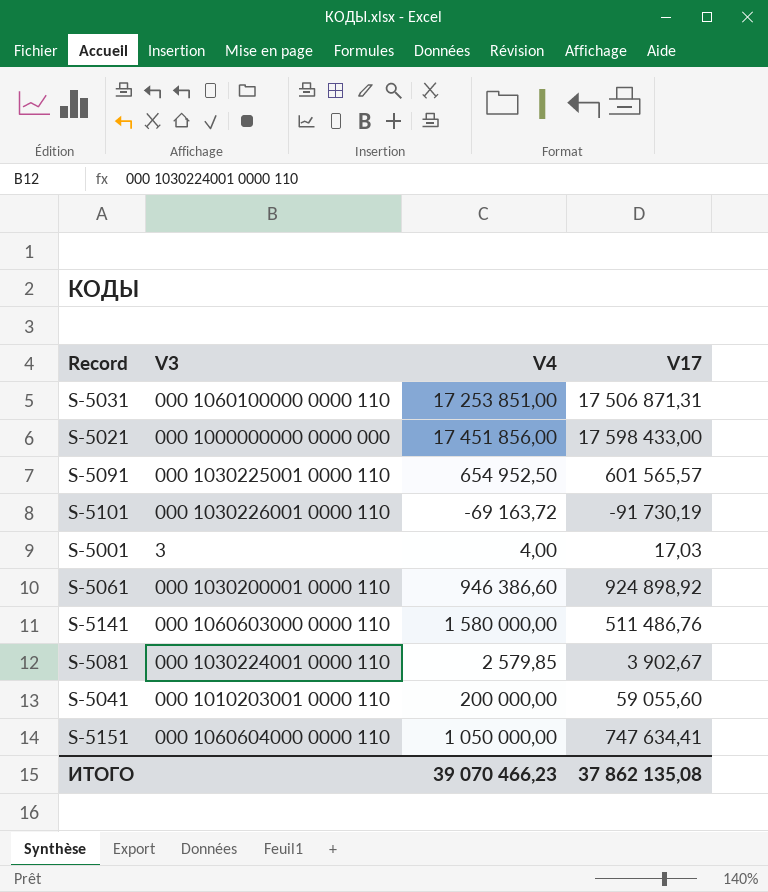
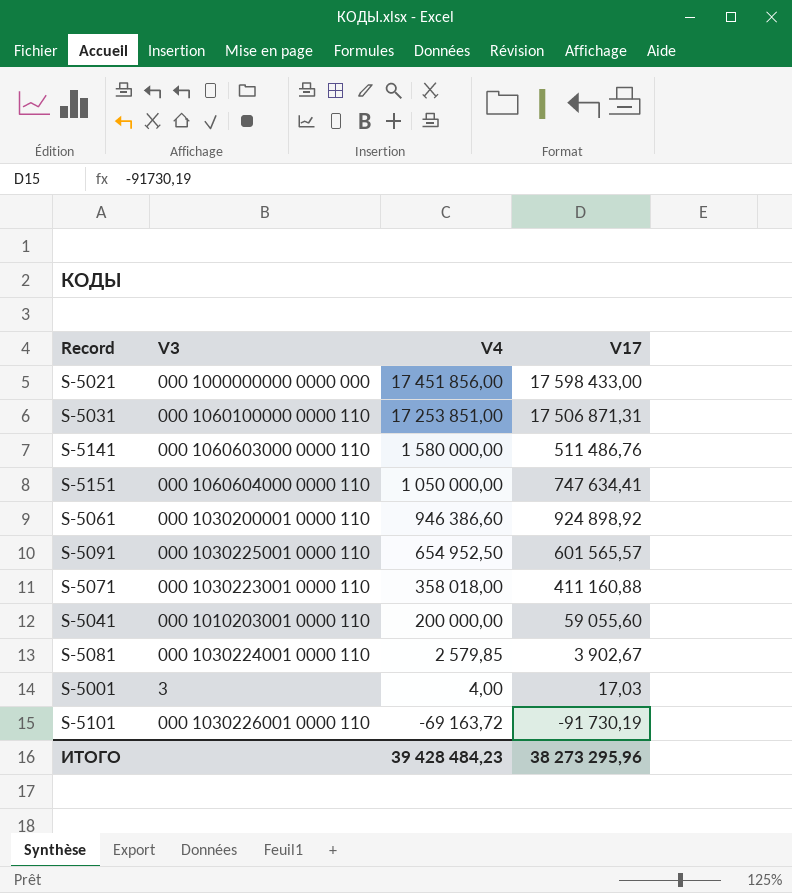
row order: none -> V4 descending
row S-5071: none -> 000 1030223001 0000 110 | 358 018,00 | 411 160,88
ИТОГО | V4: 39 070 466,23 -> 39 428 484,23
ИТОГО | V17: 37 862 135,08 -> 38 273 295,96

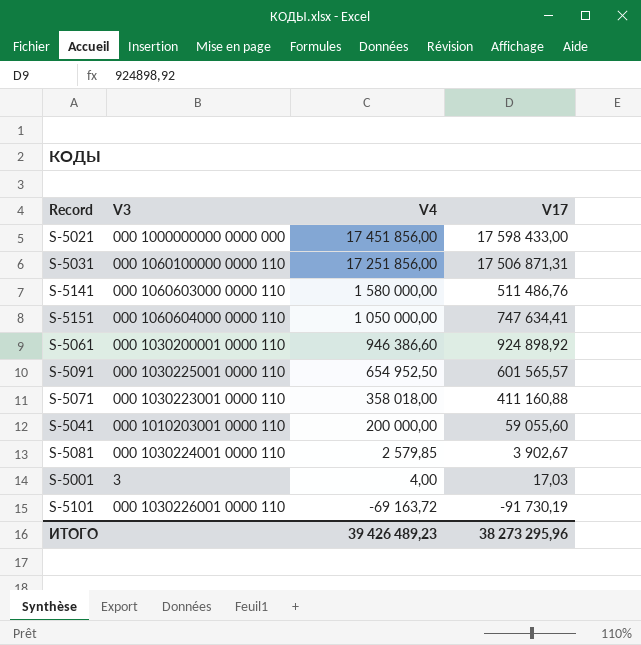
S-5031 | V4: 17 253 851,00 -> 17 251 856,00
ИТОГО | V4: 39 428 484,23 -> 39 426 489,23

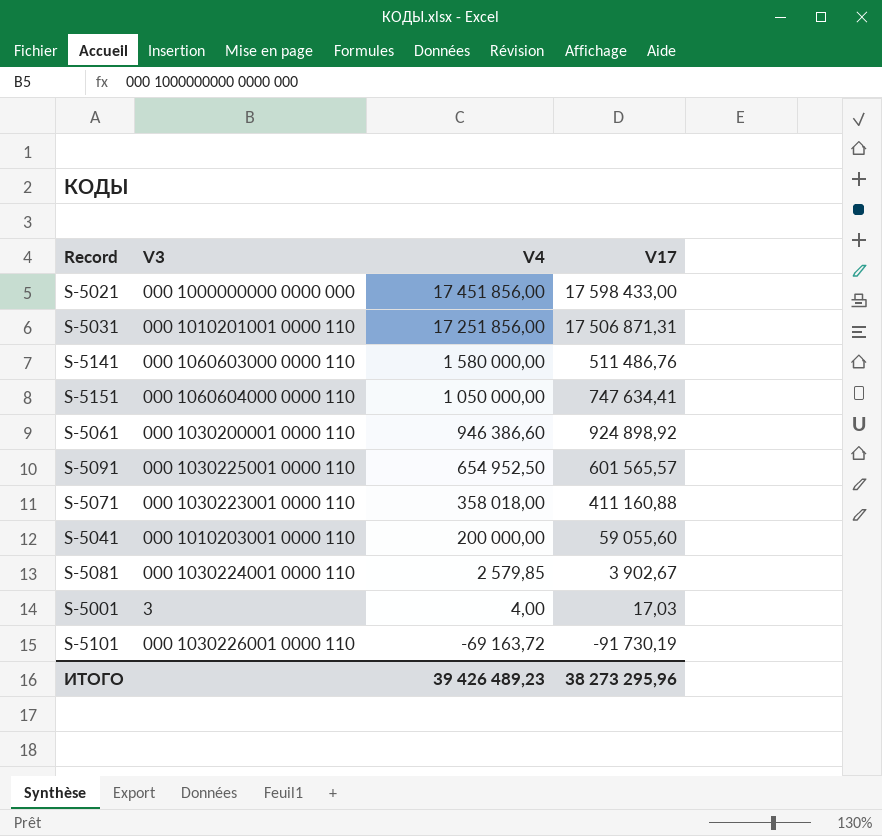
S-5031 | V3: 000 1060100000 0000 110 -> 000 1010201001 0000 110

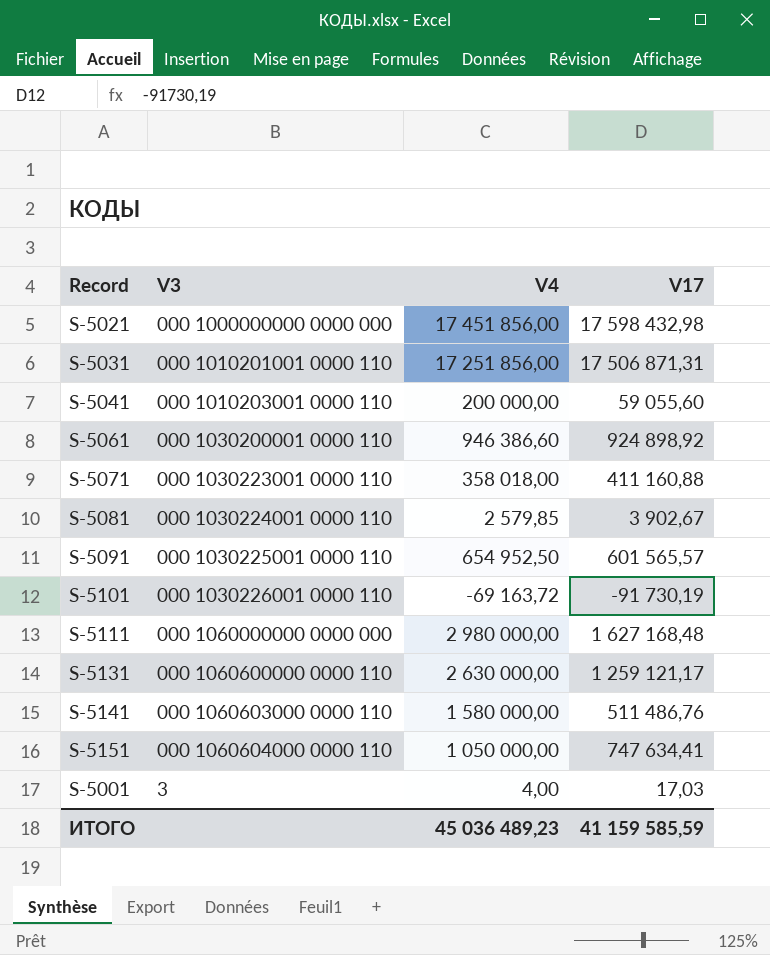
row order: V4 descending -> V3 ascending
S-5021 | V17: 17 598 433,00 -> 17 598 432,98
row S-5111: none -> 000 1060000000 0000 000 | 2 980 000,00 | 1 627 168,48
row S-5131: none -> 000 1060600000 0000 110 | 2 630 000,00 | 1 259 121,17
ИТОГО | V4: 39 426 489,23 -> 45 036 489,23
ИТОГО | V17: 38 273 295,96 -> 41 159 585,59

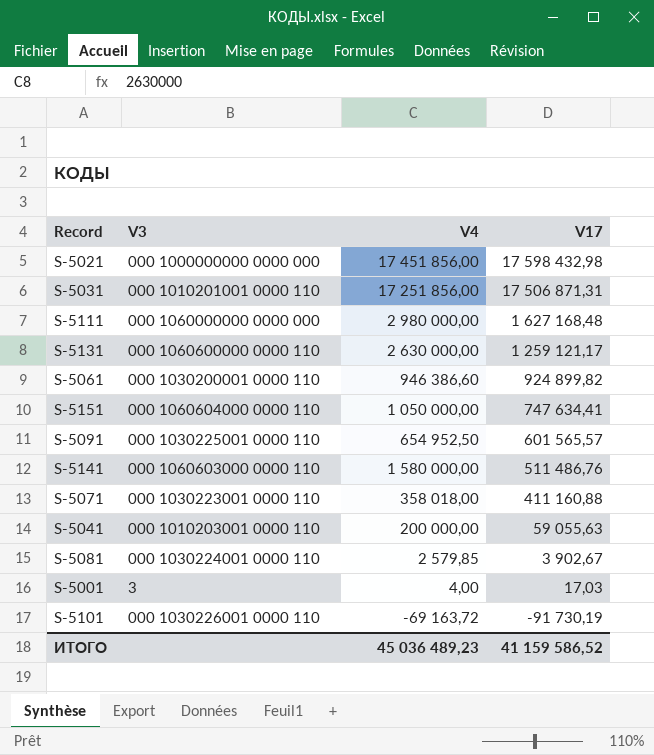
row order: V3 ascending -> V17 descending
S-5061 | V17: 924 898,92 -> 924 899,82
S-5041 | V17: 59 055,60 -> 59 055,63
ИТОГО | V17: 41 159 585,59 -> 41 159 586,52

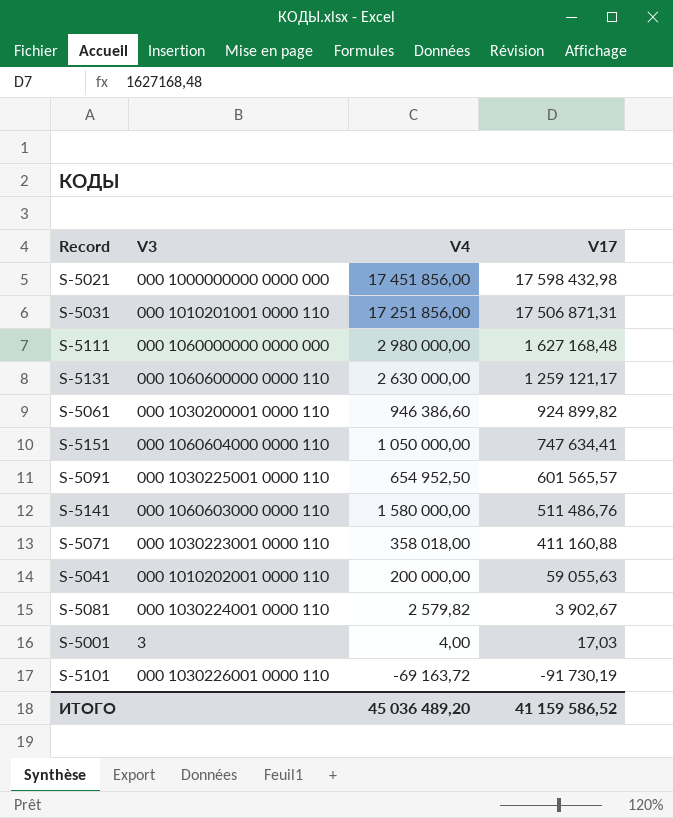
S-5041 | V3: 000 1010203001 0000 110 -> 000 1010202001 0000 110
S-5081 | V4: 2 579,85 -> 2 579,82
ИТОГО | V4: 45 036 489,23 -> 45 036 489,20

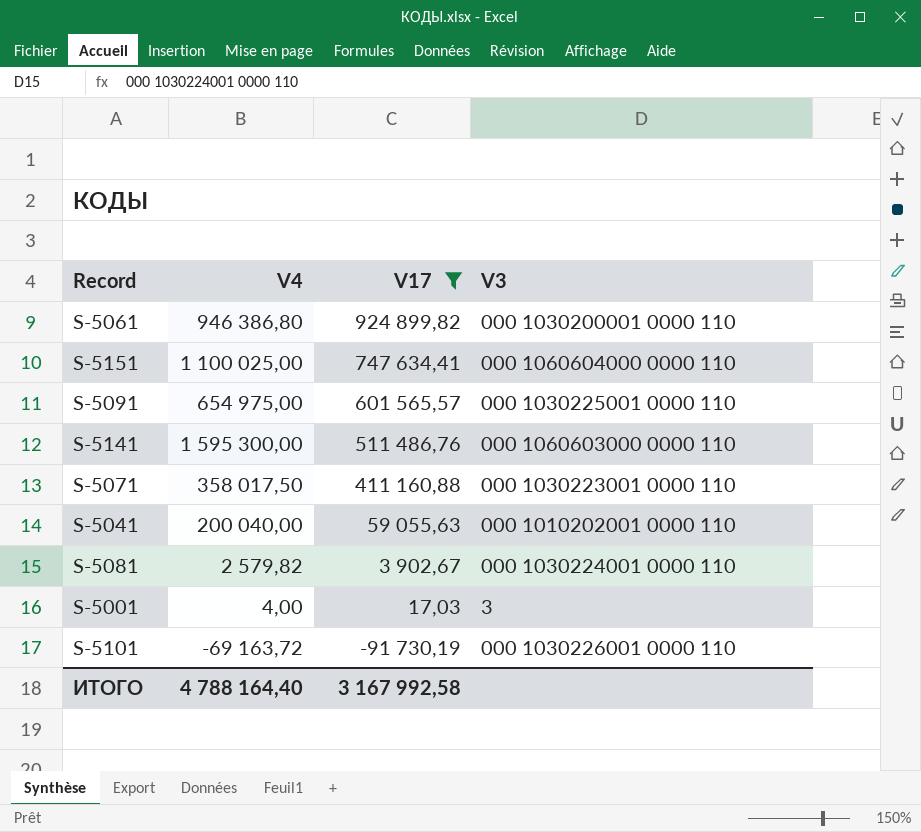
filter: none -> V17 <= 924 899,82
column V3 | position: 2 -> 4
S-5061 | V4: 946 386,60 -> 946 386,80
S-5151 | V4: 1 050 000,00 -> 1 100 025,00
S-5091 | V4: 654 952,50 -> 654 975,00
S-5141 | V4: 1 580 000,00 -> 1 595 300,00
S-5071 | V4: 358 018,00 -> 358 017,50
S-5041 | V4: 200 000,00 -> 200 040,00
ИТОГО | V4: 45 036 489,20 -> 4 788 164,40
ИТОГО | V17: 41 159 586,52 -> 3 167 992,58

